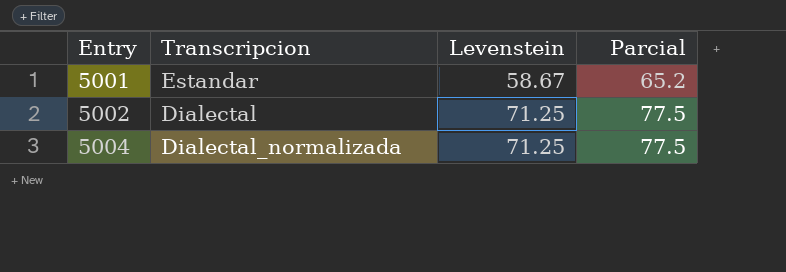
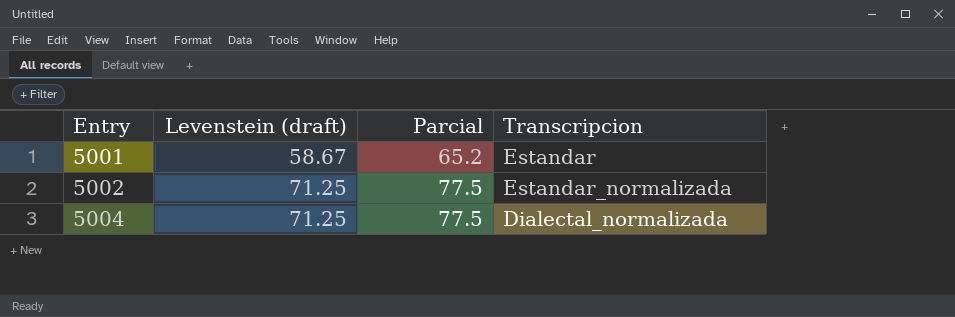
column name: Levenstein -> Levenstein (draft)
column Transcripcion | position: 2 -> 4
5002 | Transcripcion: Dialectal -> Estandar_normalizada

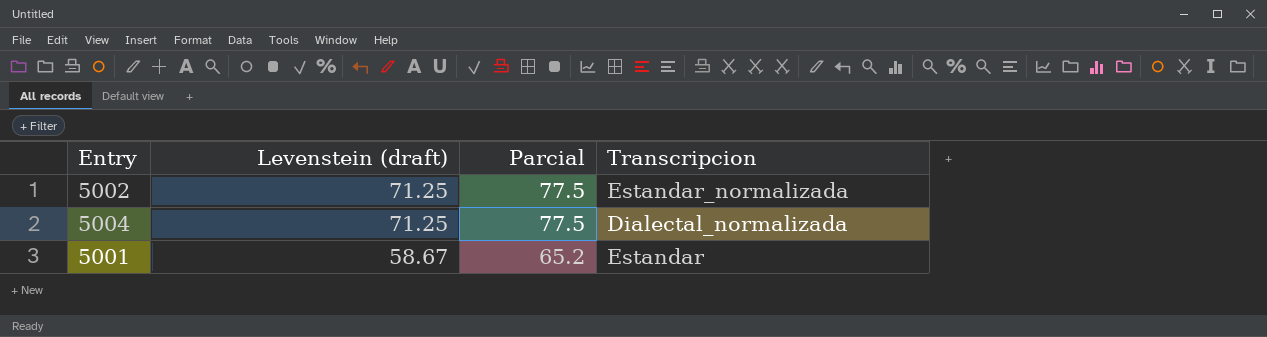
row order: Entry ascending -> Levenstein (draft) descending

